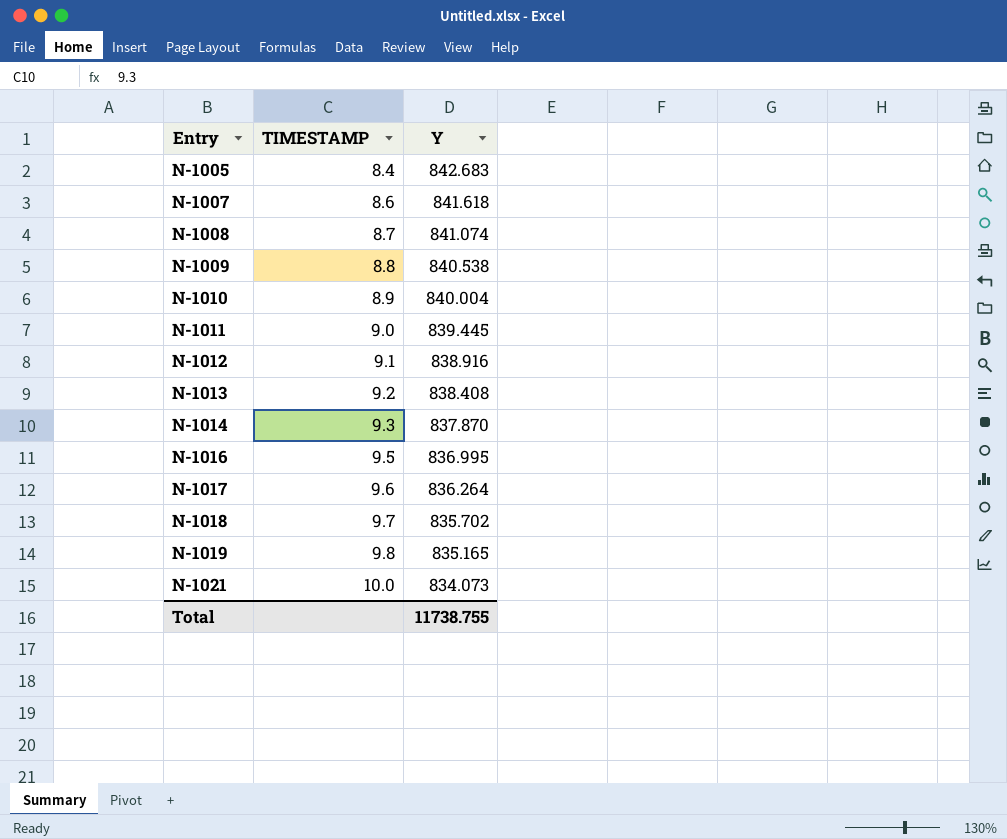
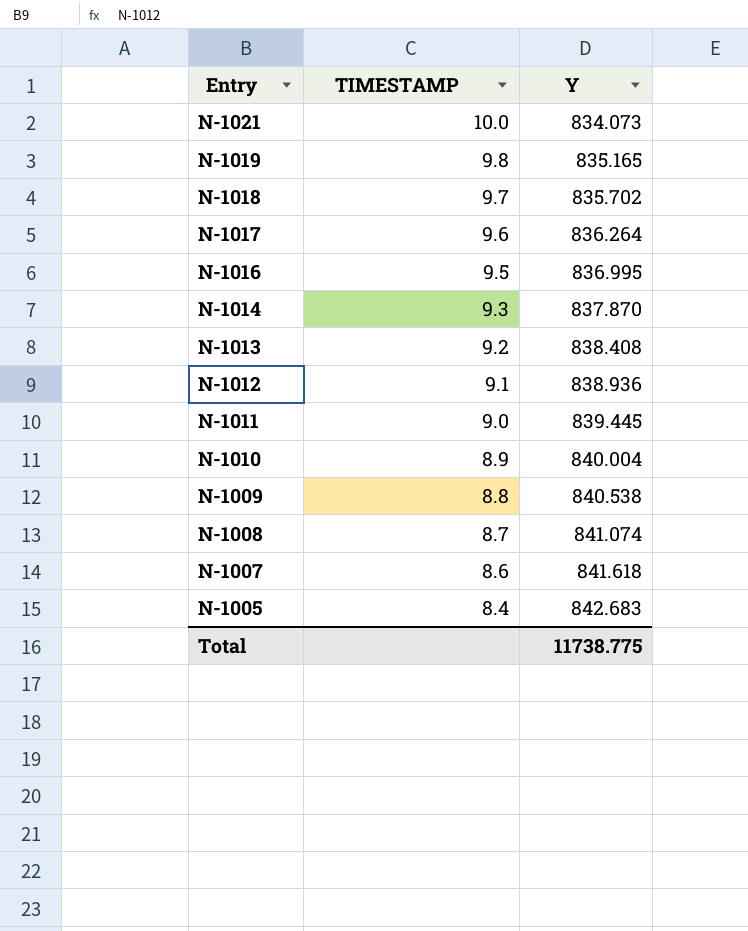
row order: Entry ascending -> Entry descending
N-1012 | Y: 838.916 -> 838.936
Total | Y: 11738.755 -> 11738.775

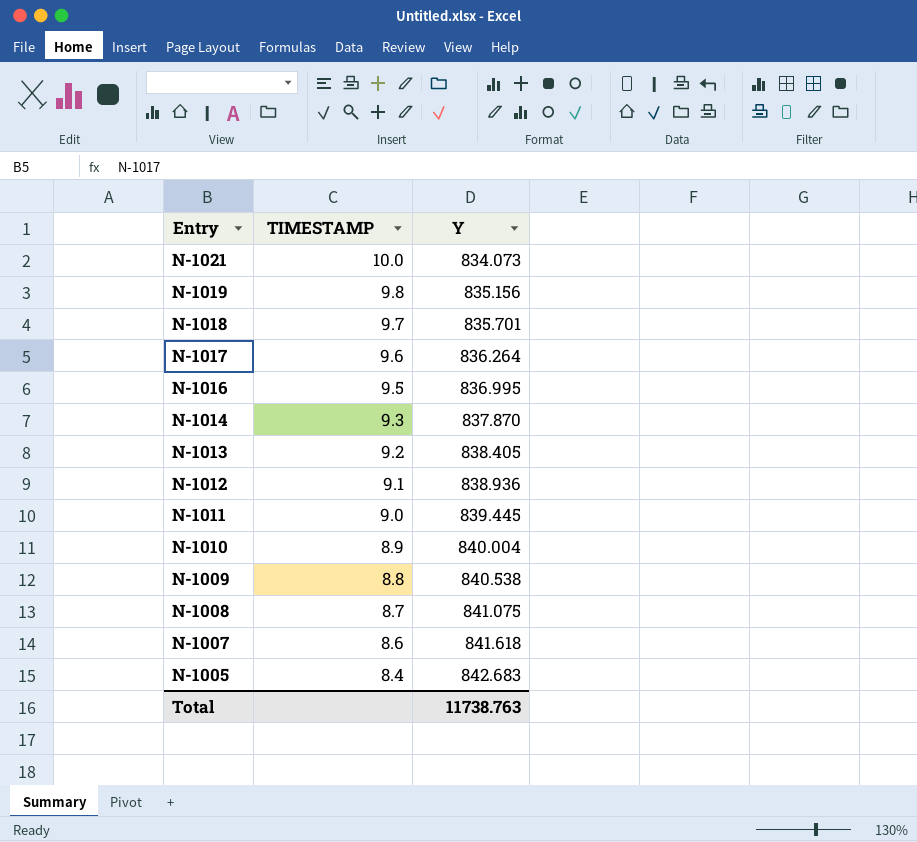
N-1019 | Y: 835.165 -> 835.156
N-1018 | Y: 835.702 -> 835.701
N-1013 | Y: 838.408 -> 838.405
N-1008 | Y: 841.074 -> 841.075
Total | Y: 11738.775 -> 11738.763

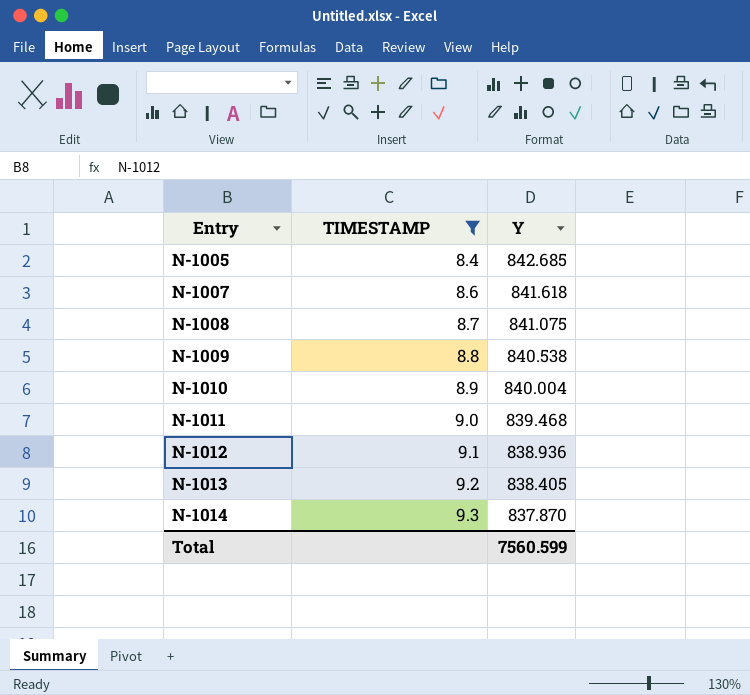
filter: none -> TIMESTAMP <= 9.3
row order: Entry descending -> Entry ascending
N-1005 | Y: 842.683 -> 842.685
N-1011 | Y: 839.445 -> 839.468
Total | Y: 11738.763 -> 7560.599

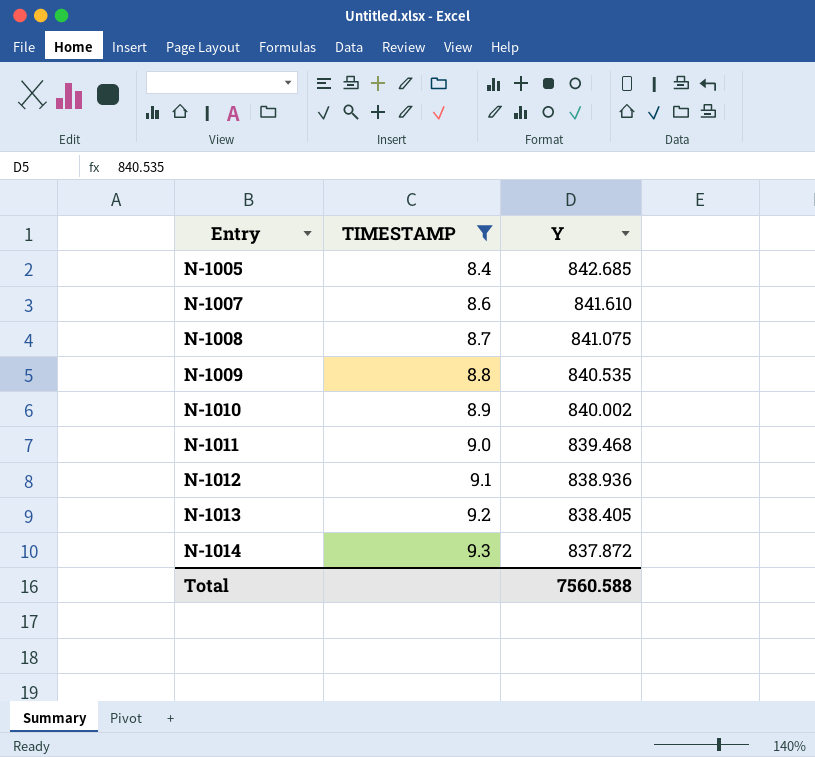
N-1007 | Y: 841.618 -> 841.610
N-1009 | Y: 840.538 -> 840.535
N-1010 | Y: 840.004 -> 840.002
N-1014 | Y: 837.870 -> 837.872
Total | Y: 7560.599 -> 7560.588

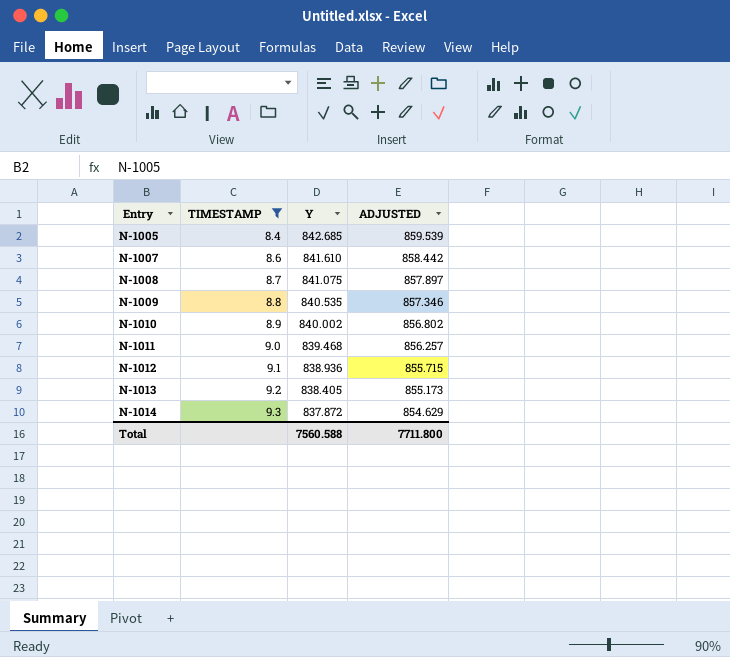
column ADJUSTED | formula: none -> [Y] * 1.02

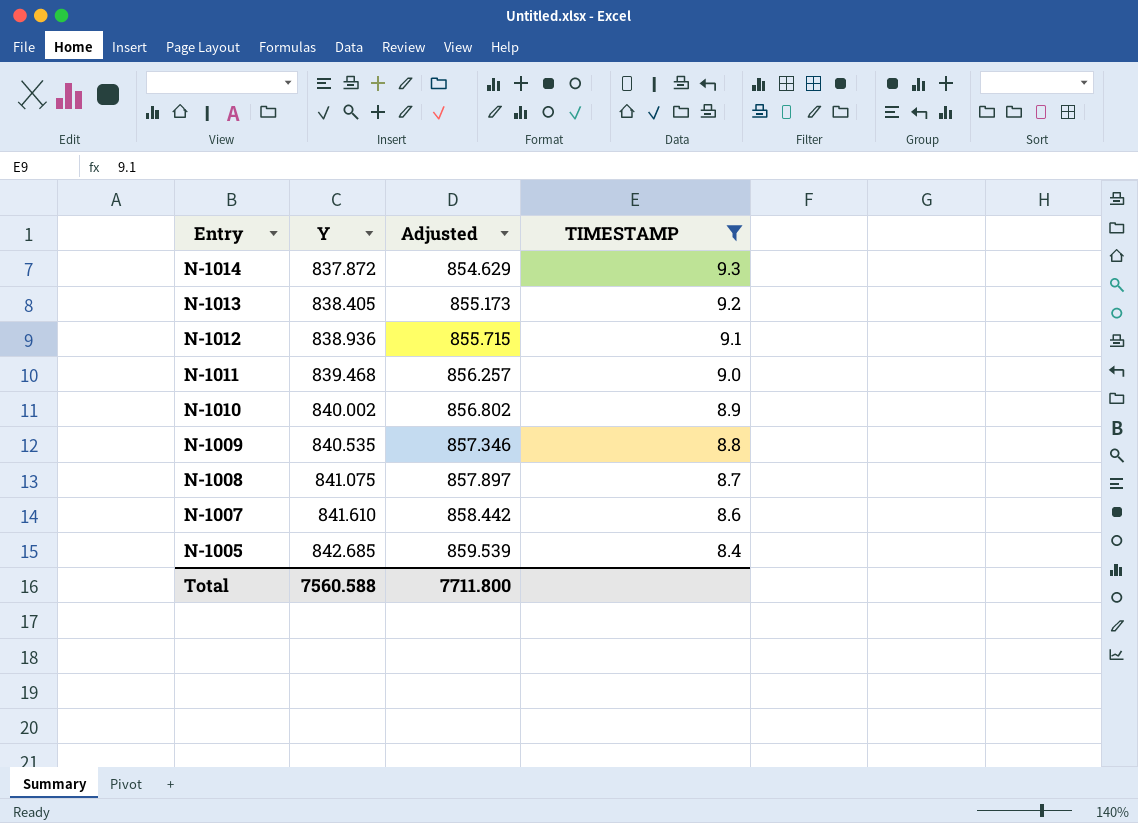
row order: Entry ascending -> Entry descending
column name: ADJUSTED -> Adjusted
column TIMESTAMP | position: 2 -> 4

